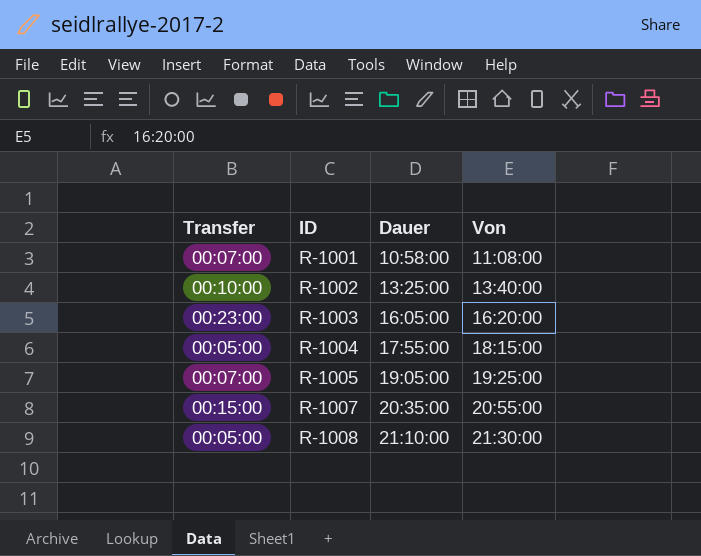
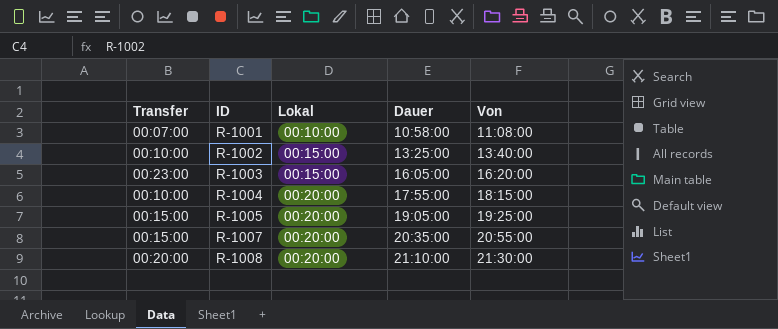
column Lokal | position: none -> 3
R-1004 | Transfer: 00:05:00 -> 00:10:00
R-1005 | Transfer: 00:07:00 -> 00:15:00
R-1008 | Transfer: 00:05:00 -> 00:20:00

